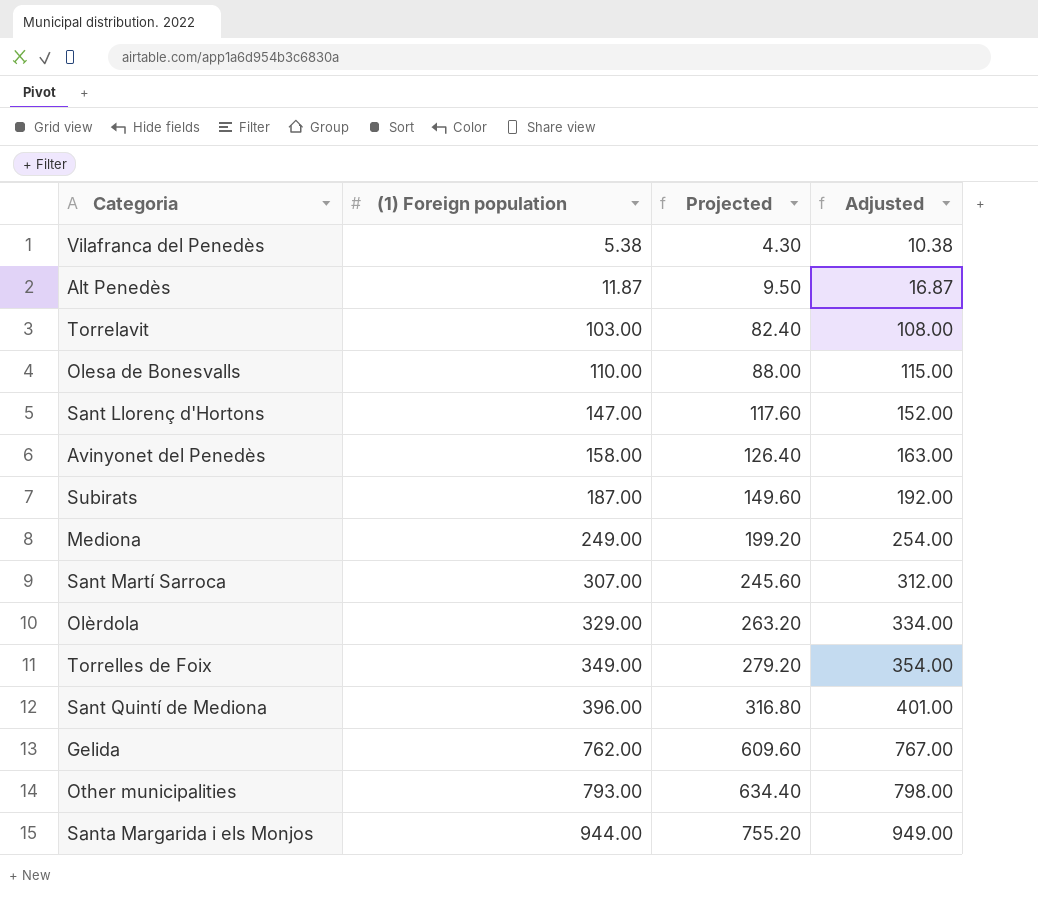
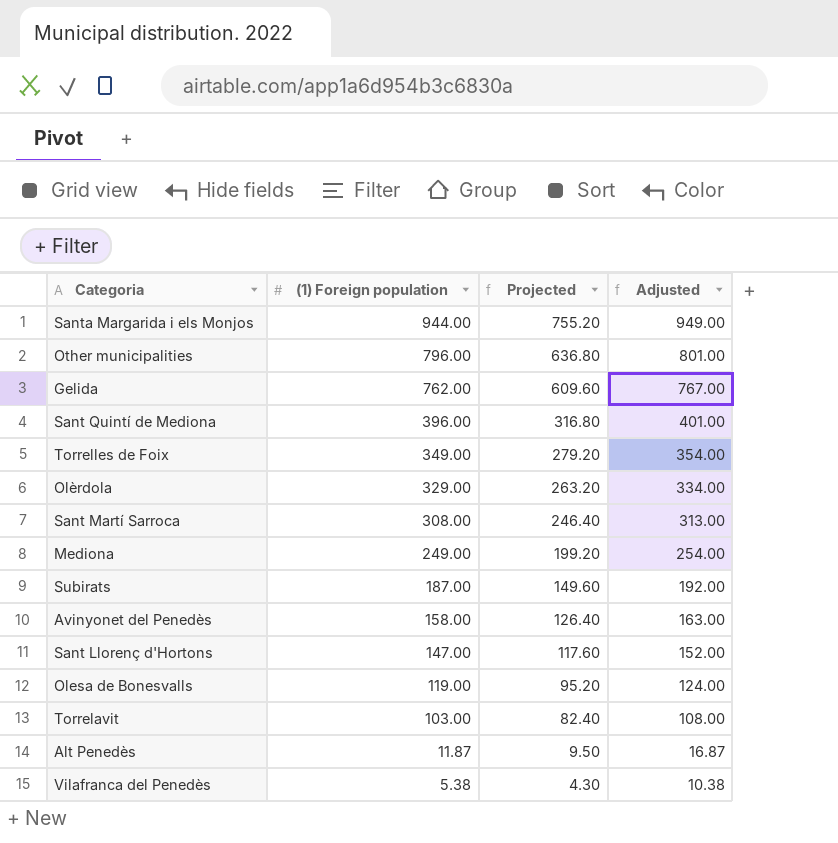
row order: (1) Foreign population ascending -> (1) Foreign population descending
Other municipalities | (1) Foreign population: 793.00 -> 796.00
Other municipalities | Projected: 634.40 -> 636.80
Other municipalities | Adjusted: 798.00 -> 801.00
Sant Martí Sarroca | (1) Foreign population: 307.00 -> 308.00
Sant Martí Sarroca | Projected: 245.60 -> 246.40
Sant Martí Sarroca | Adjusted: 312.00 -> 313.00
Olesa de Bonesvalls | (1) Foreign population: 110.00 -> 119.00
Olesa de Bonesvalls | Projected: 88.00 -> 95.20
Olesa de Bonesvalls | Adjusted: 115.00 -> 124.00

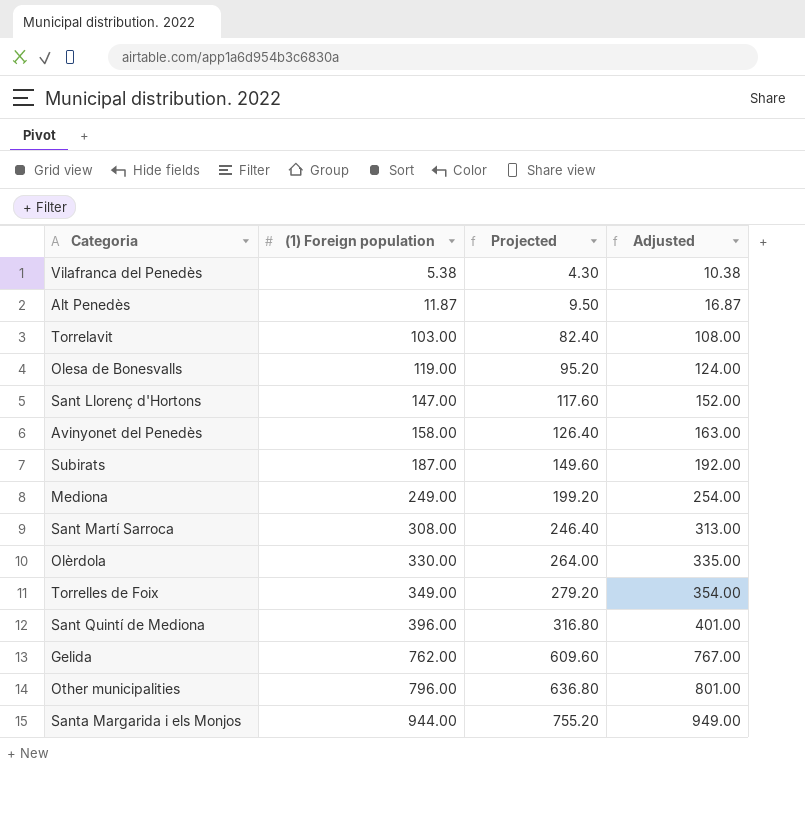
row order: (1) Foreign population descending -> (1) Foreign population ascending
Olèrdola | (1) Foreign population: 329.00 -> 330.00
Olèrdola | Projected: 263.20 -> 264.00
Olèrdola | Adjusted: 334.00 -> 335.00

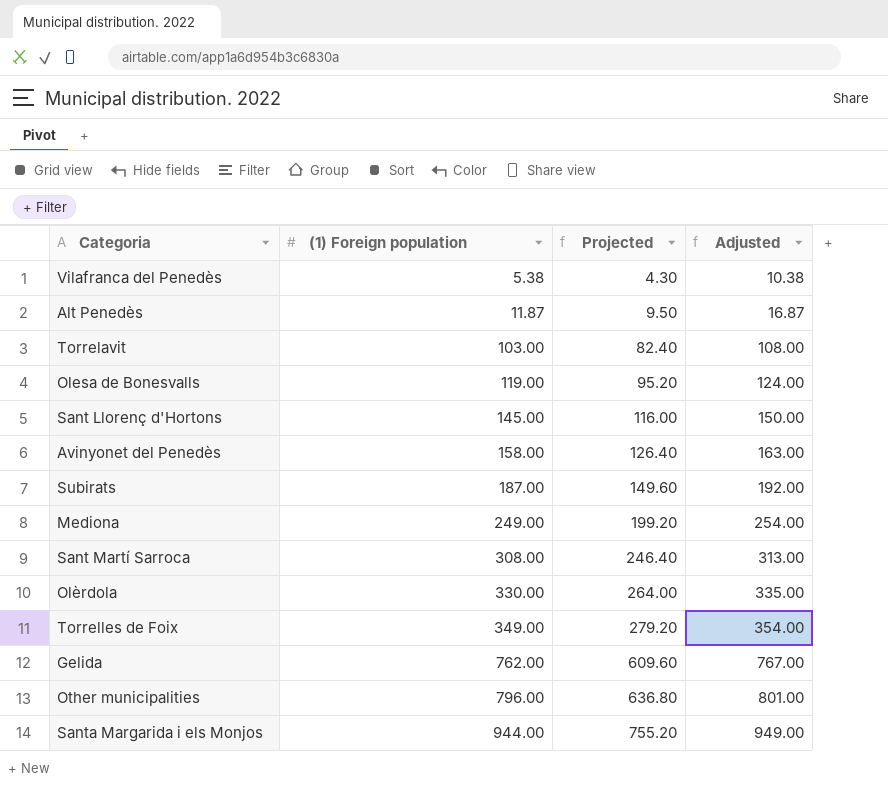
row Sant Quintí de Mediona: 396.00 | 316.80 | 401.00 -> none
Sant Llorenç d'Hortons | (1) Foreign population: 147.00 -> 145.00
Sant Llorenç d'Hortons | Projected: 117.60 -> 116.00
Sant Llorenç d'Hortons | Adjusted: 152.00 -> 150.00

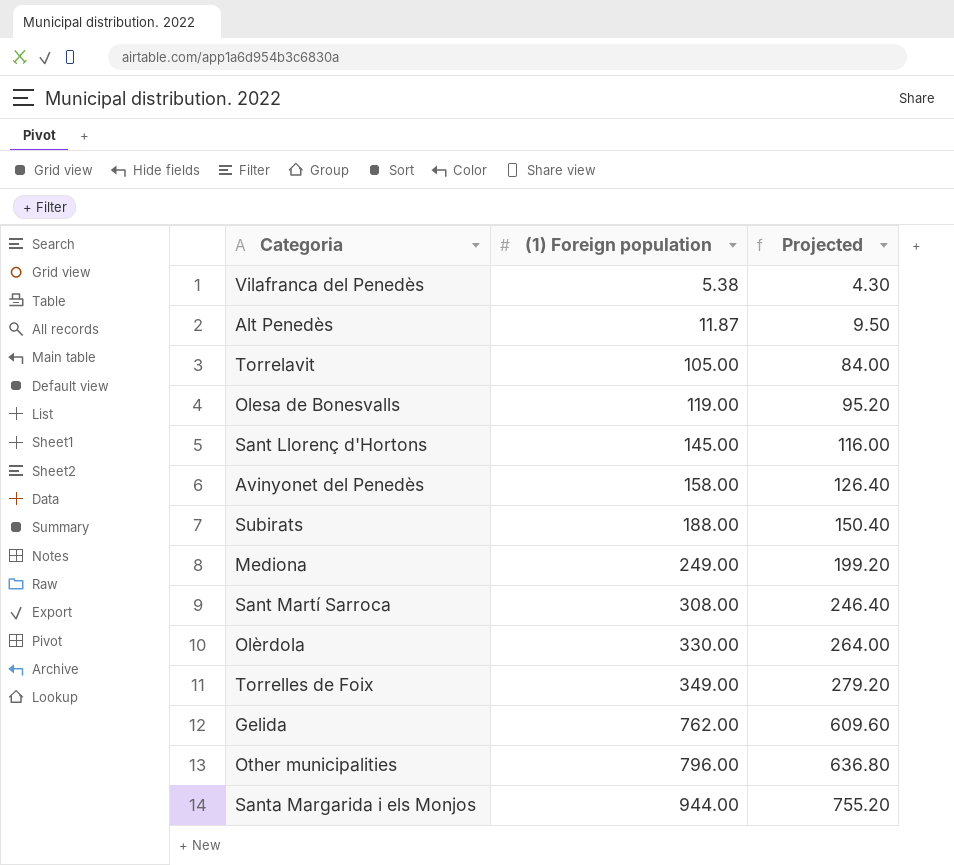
column Adjusted | formula: [(1) Foreign population] + 5 -> none
Torrelavit | (1) Foreign population: 103.00 -> 105.00
Torrelavit | Projected: 82.40 -> 84.00
Subirats | (1) Foreign population: 187.00 -> 188.00
Subirats | Projected: 149.60 -> 150.40

